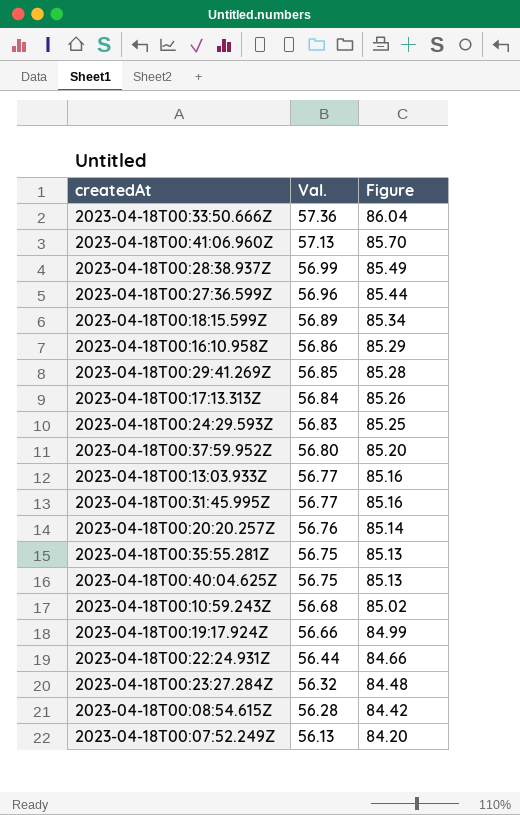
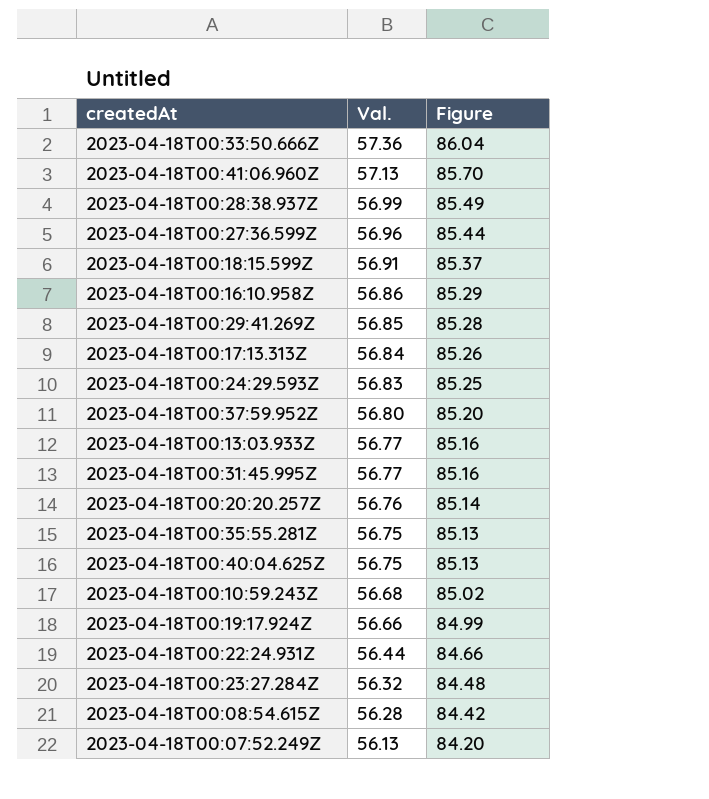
2023-04-18T00:18:15.599Z | Val.: 56.89 -> 56.91
2023-04-18T00:18:15.599Z | Figure: 85.34 -> 85.37

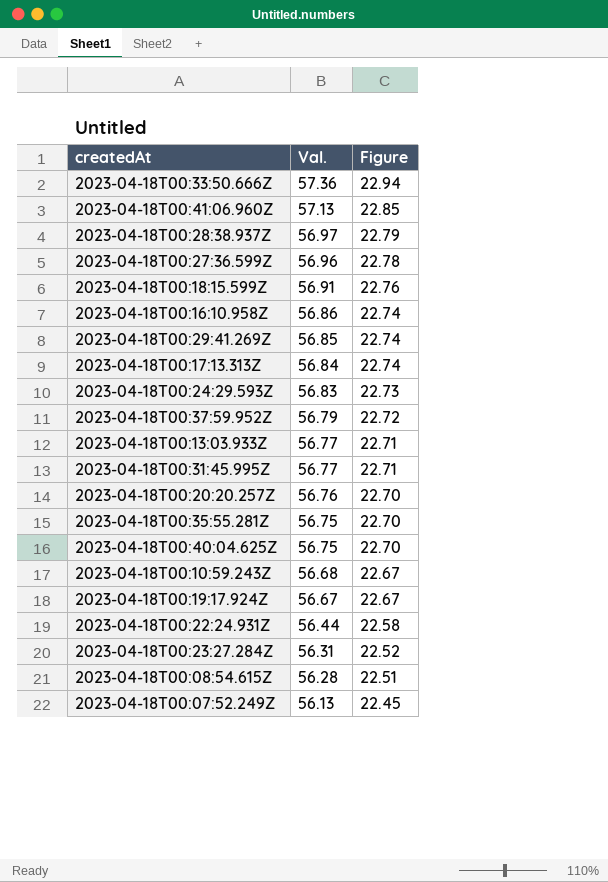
column Figure | formula: [Val.] * 1.5 -> [Val.] * 0.4
2023-04-18T00:28:38.937Z | Val.: 56.99 -> 56.97
2023-04-18T00:37:59.952Z | Val.: 56.80 -> 56.79
2023-04-18T00:19:17.924Z | Val.: 56.66 -> 56.67
2023-04-18T00:23:27.284Z | Val.: 56.32 -> 56.31

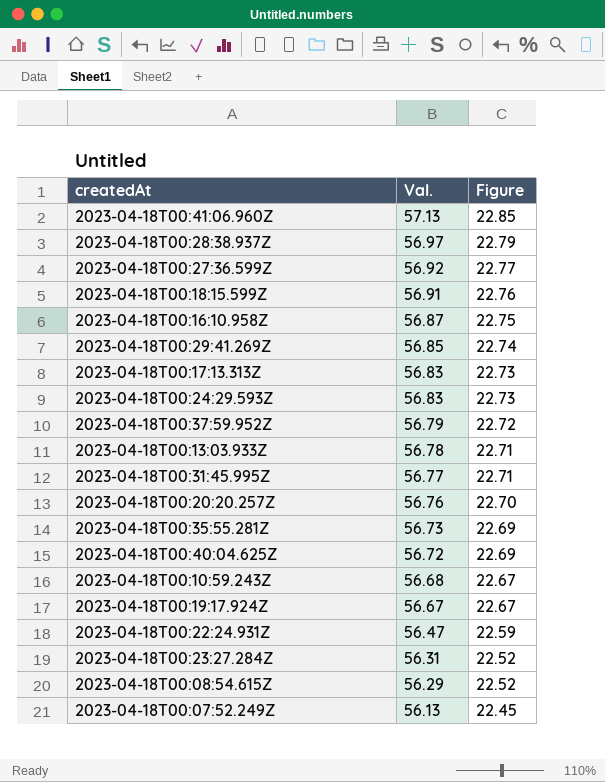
row 2023-04-18T00:33:50.666Z: 57.36 | 22.94 -> none
2023-04-18T00:27:36.599Z | Val.: 56.96 -> 56.92
2023-04-18T00:27:36.599Z | Figure: 22.78 -> 22.77
2023-04-18T00:16:10.958Z | Val.: 56.86 -> 56.87
2023-04-18T00:16:10.958Z | Figure: 22.74 -> 22.75
2023-04-18T00:17:13.313Z | Val.: 56.84 -> 56.83
2023-04-18T00:17:13.313Z | Figure: 22.74 -> 22.73
2023-04-18T00:13:03.933Z | Val.: 56.77 -> 56.78
2023-04-18T00:35:55.281Z | Val.: 56.75 -> 56.73
2023-04-18T00:35:55.281Z | Figure: 22.70 -> 22.69
2023-04-18T00:40:04.625Z | Val.: 56.75 -> 56.72
2023-04-18T00:40:04.625Z | Figure: 22.70 -> 22.69
2023-04-18T00:22:24.931Z | Val.: 56.44 -> 56.47
2023-04-18T00:22:24.931Z | Figure: 22.58 -> 22.59
2023-04-18T00:08:54.615Z | Val.: 56.28 -> 56.29
2023-04-18T00:08:54.615Z | Figure: 22.51 -> 22.52

